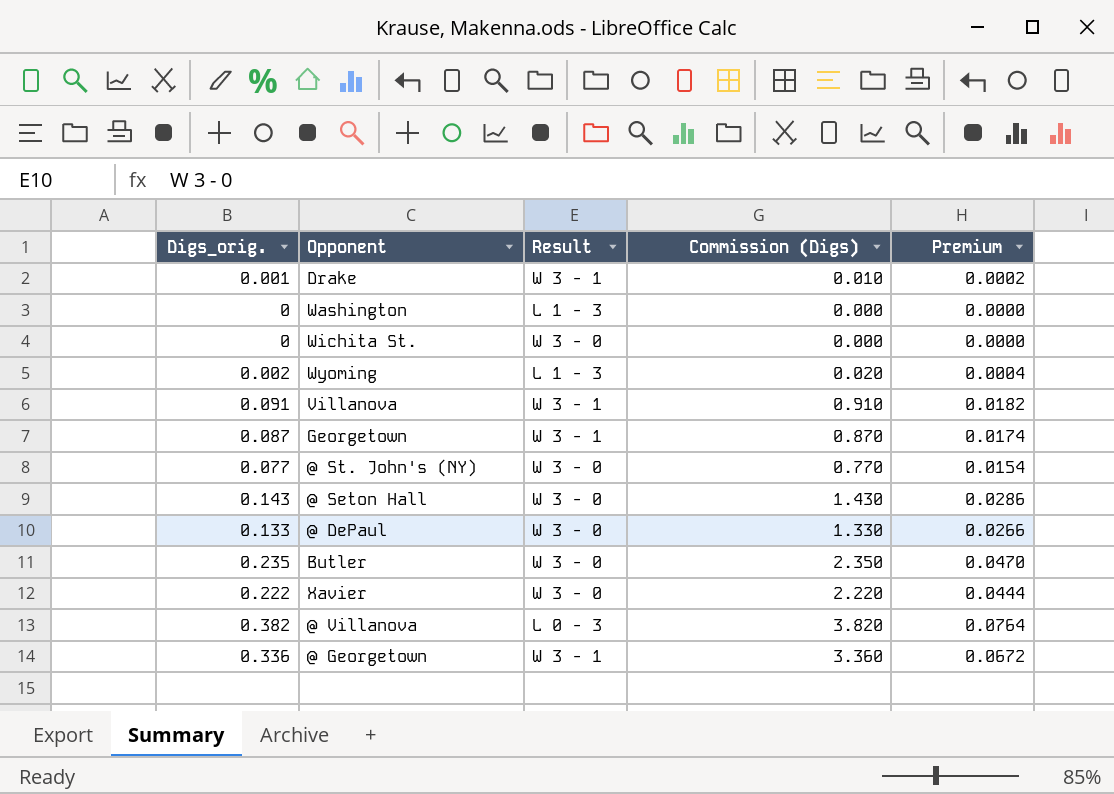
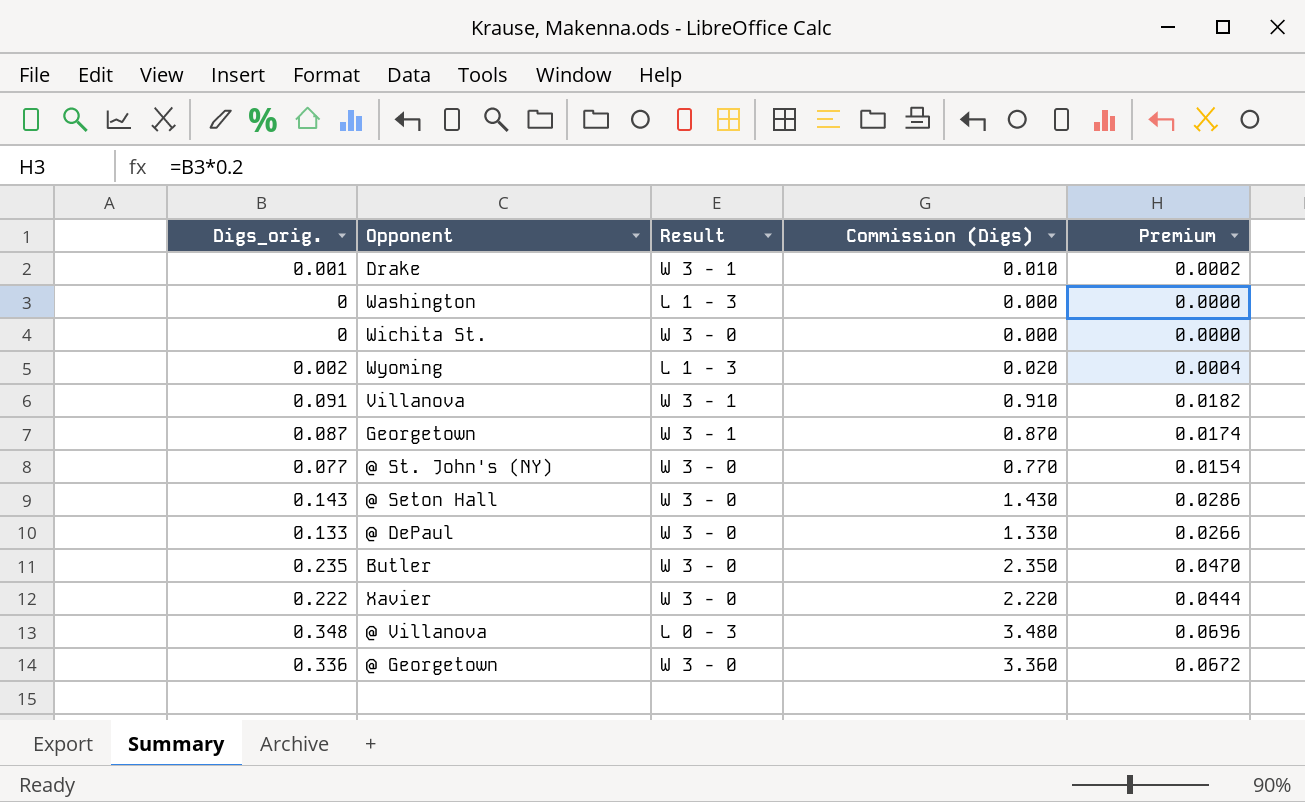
@ Villanova | Digs_orig.: 0.382 -> 0.348
@ Villanova | Commission (Digs): 3.820 -> 3.480
@ Villanova | Premium: 0.0764 -> 0.0696
@ Georgetown | Result: W 3 - 1 -> W 3 - 0

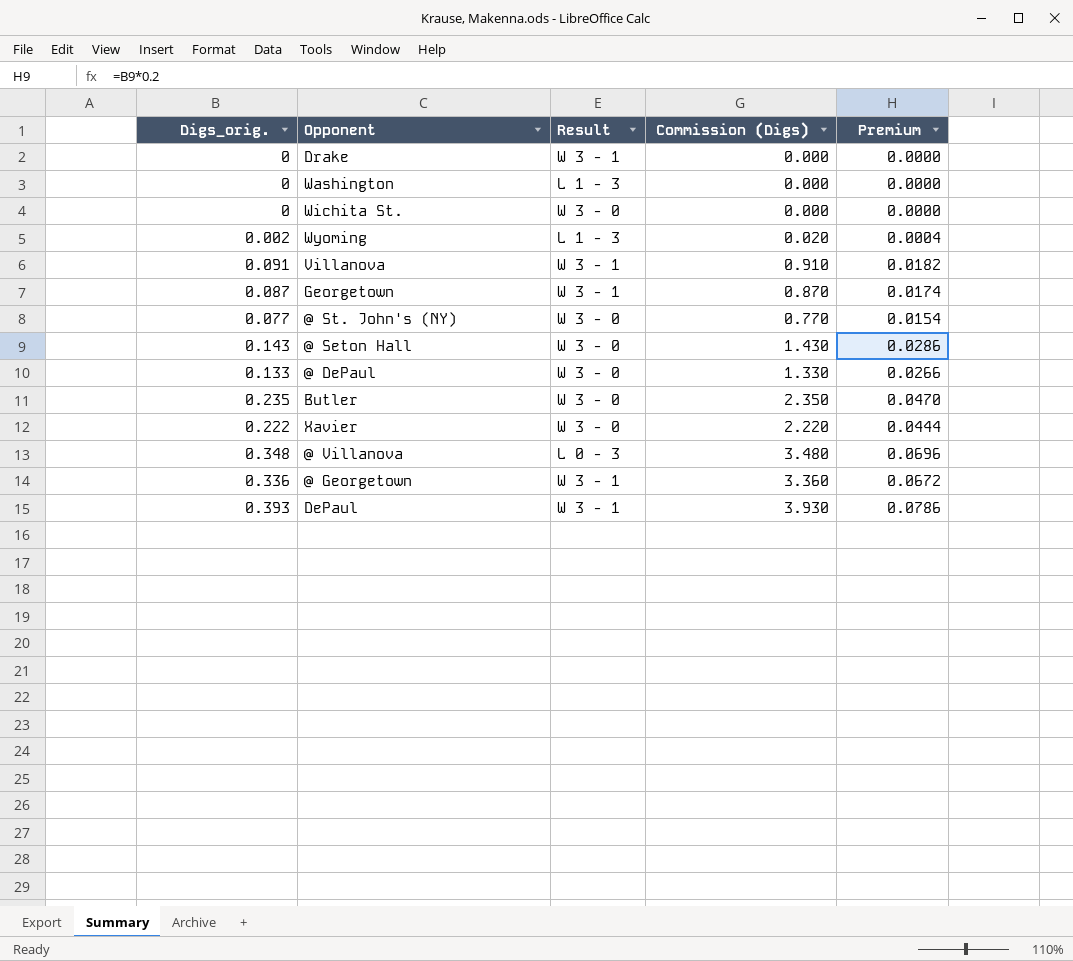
Drake | Digs_orig.: 0.001 -> 0
Drake | Commission (Digs): 0.010 -> 0.000
Drake | Premium: 0.0002 -> 0.0000
@ Georgetown | Result: W 3 - 0 -> W 3 - 1
row DePaul: none -> 0.393 | W 3 - 1 | 3.930 | 0.0786

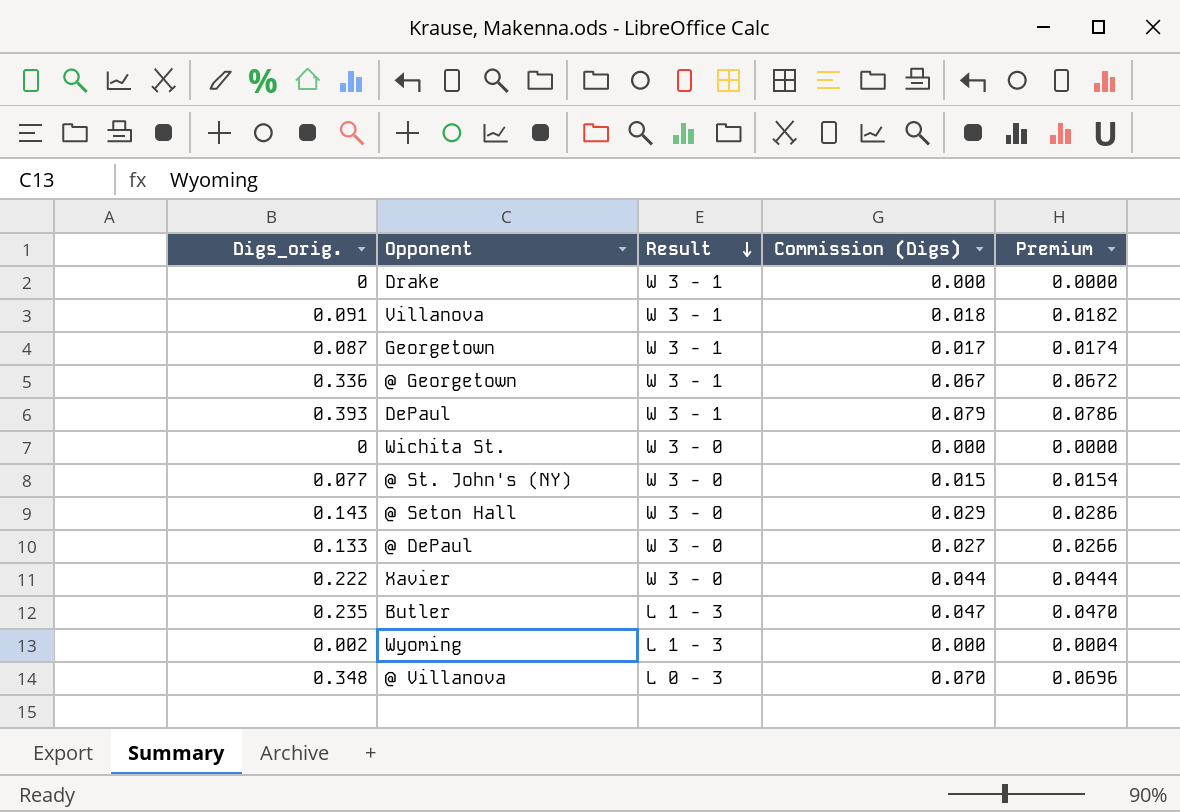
row order: none -> Result descending
column Commission (Digs) | formula: [Digs_orig.] * 10 -> [Digs_orig.] * 0.2
row Washington: 0 | L 1 - 3 | 0.000 | 0.0000 -> none
Butler | Result: W 3 - 0 -> L 1 - 3

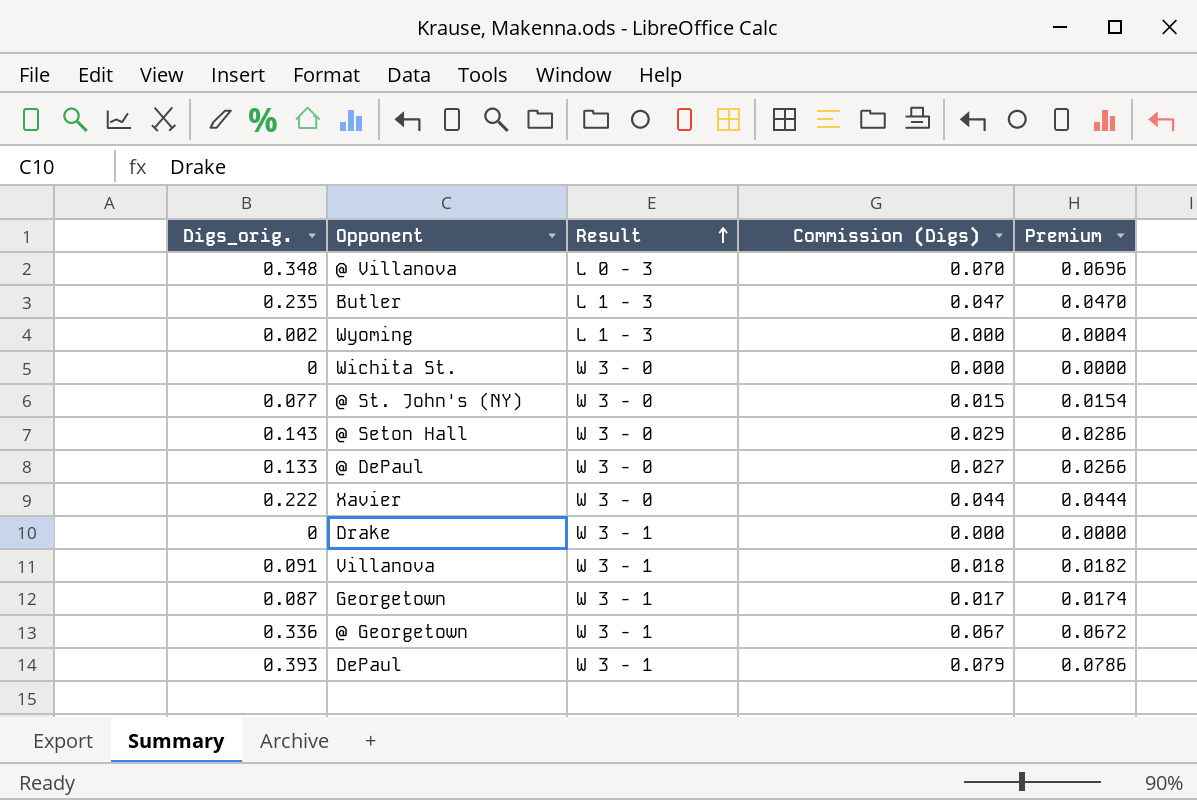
row order: Result descending -> Result ascending

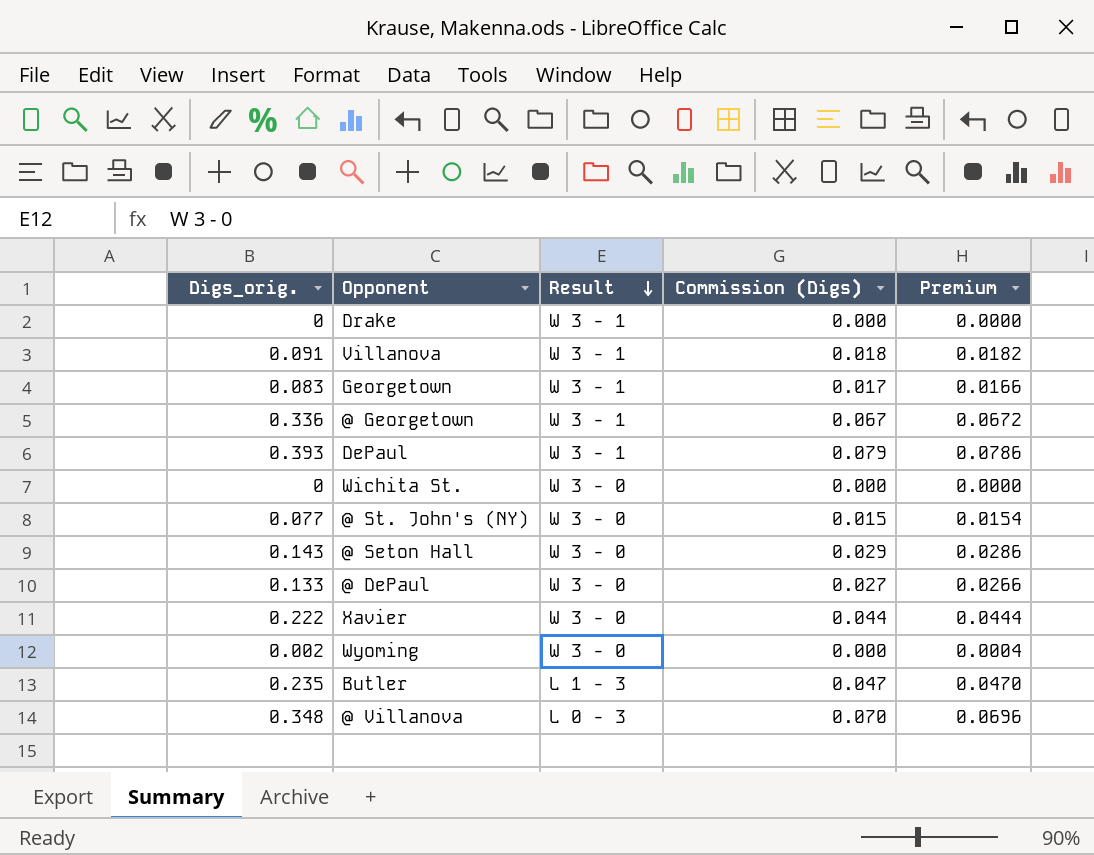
row order: Result ascending -> Result descending
Georgetown | Digs_orig.: 0.087 -> 0.083
Georgetown | Premium: 0.0174 -> 0.0166
Wyoming | Result: L 1 - 3 -> W 3 - 0

